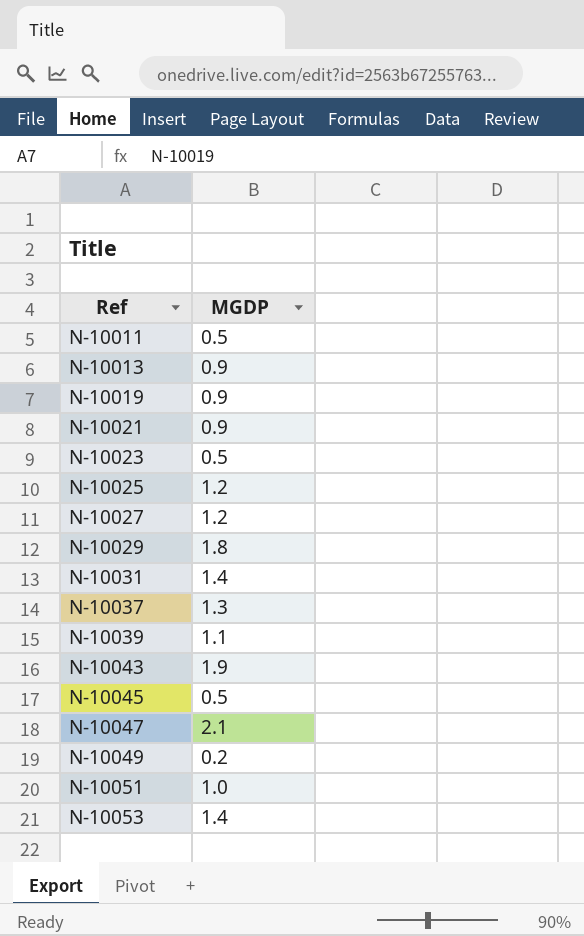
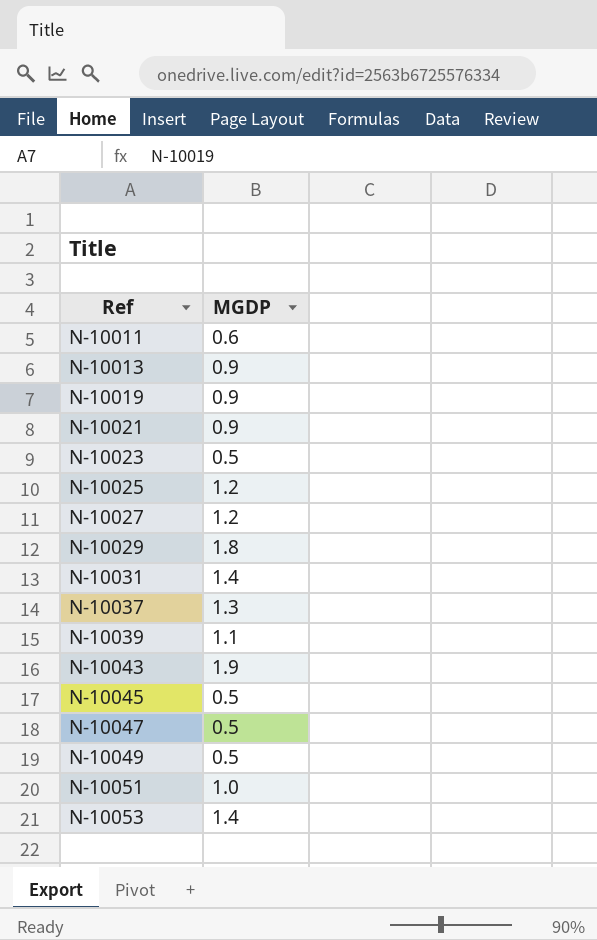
N-10011 | MGDP: 0.5 -> 0.6
N-10047 | MGDP: 2.1 -> 0.5
N-10049 | MGDP: 0.2 -> 0.5

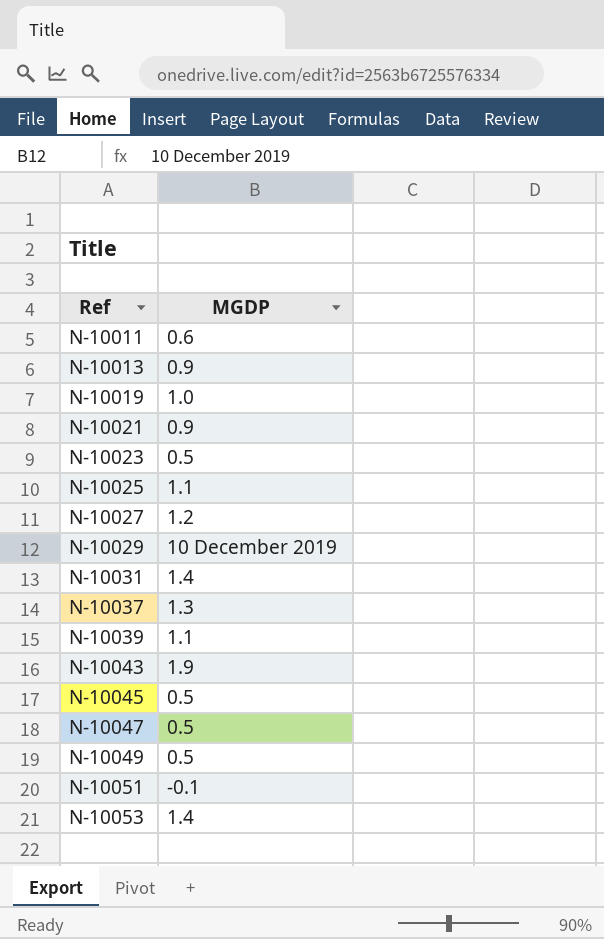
N-10019 | MGDP: 0.9 -> 1.0
N-10025 | MGDP: 1.2 -> 1.1
N-10029 | MGDP: 1.8 -> 10 December 2019
N-10051 | MGDP: 1.0 -> -0.1

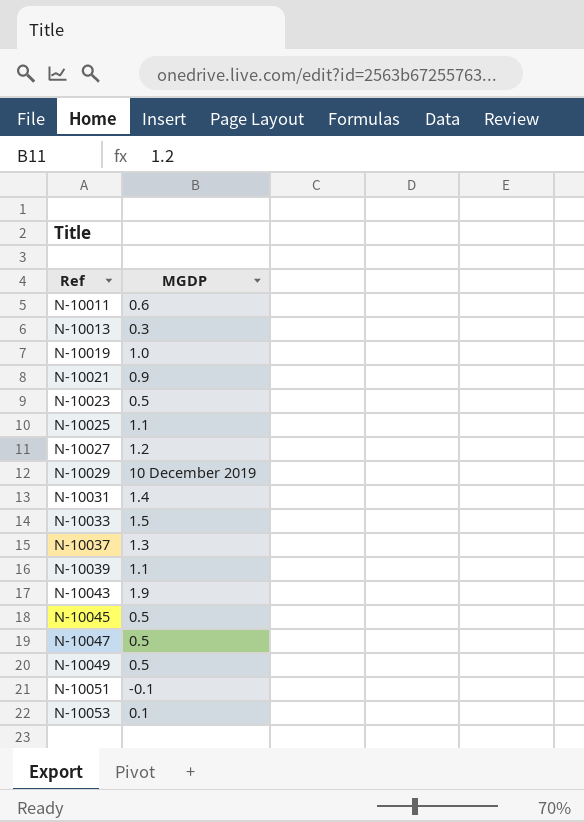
N-10013 | MGDP: 0.9 -> 0.3
row N-10033: none -> 1.5
N-10053 | MGDP: 1.4 -> 0.1

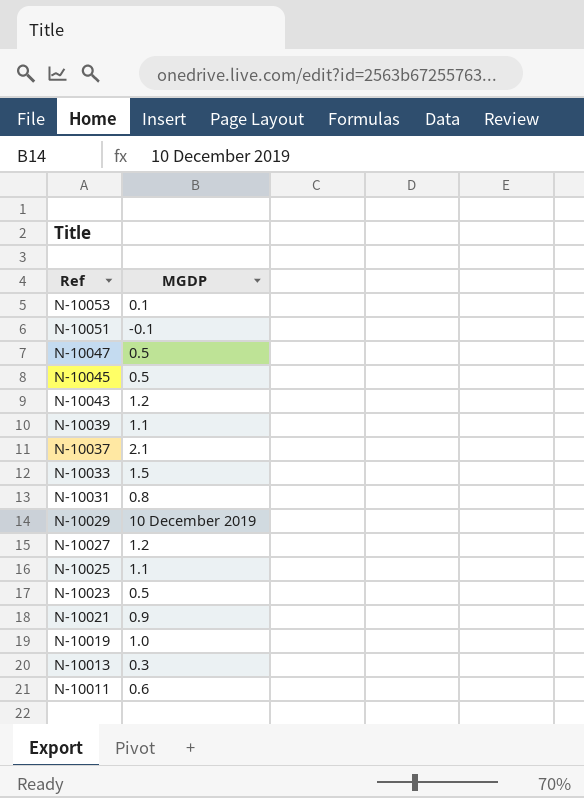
row order: Ref ascending -> Ref descending
row N-10049: 0.5 -> none
N-10043 | MGDP: 1.9 -> 1.2
N-10037 | MGDP: 1.3 -> 2.1
N-10031 | MGDP: 1.4 -> 0.8

